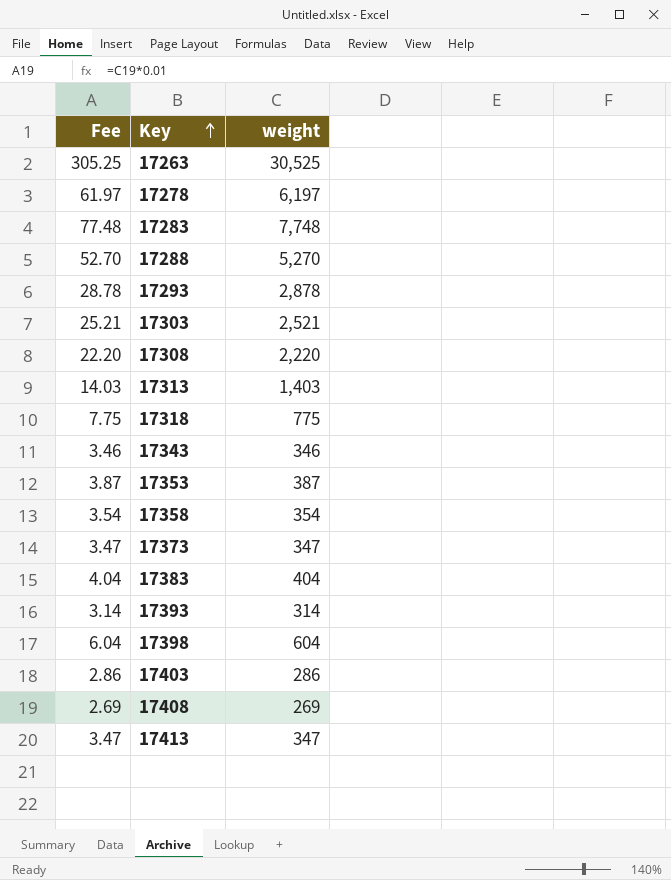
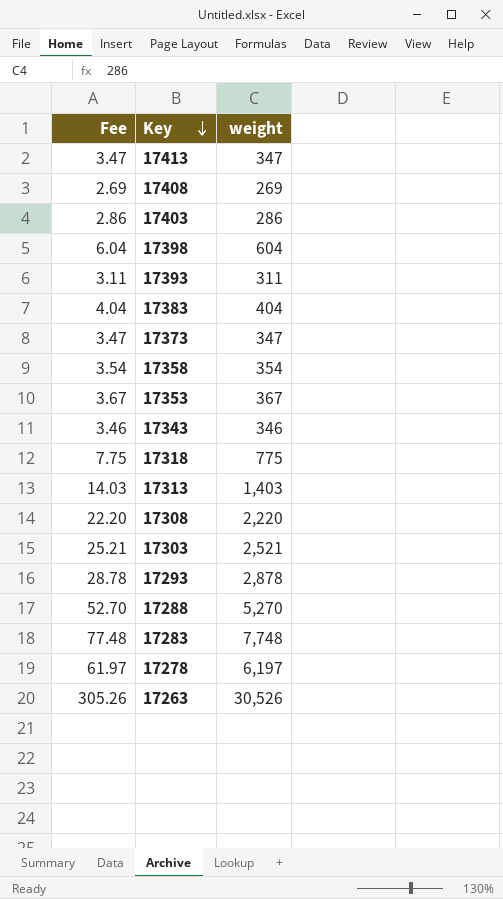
row order: Key ascending -> Key descending
17393 | Fee: 3.14 -> 3.11
17393 | weight: 314 -> 311
17353 | Fee: 3.87 -> 3.67
17353 | weight: 387 -> 367
17263 | Fee: 305.25 -> 305.26
17263 | weight: 30,525 -> 30,526

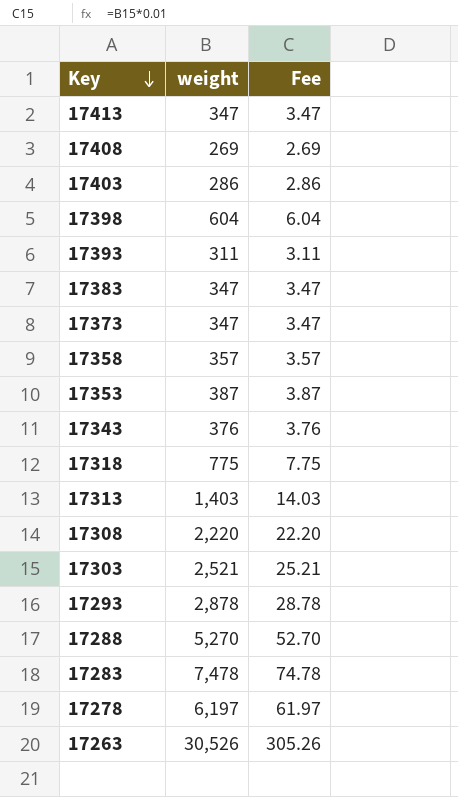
column Fee | position: 1 -> 3
17383 | weight: 404 -> 347
17383 | Fee: 4.04 -> 3.47
17358 | weight: 354 -> 357
17358 | Fee: 3.54 -> 3.57
17353 | weight: 367 -> 387
17353 | Fee: 3.67 -> 3.87
17343 | weight: 346 -> 376
17343 | Fee: 3.46 -> 3.76
17283 | weight: 7,748 -> 7,478
17283 | Fee: 77.48 -> 74.78

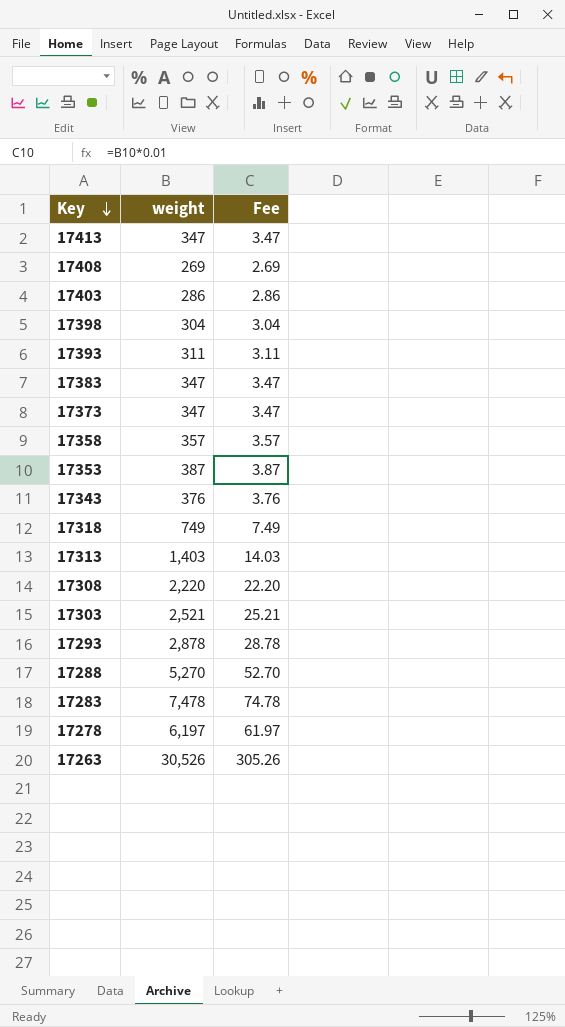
17398 | weight: 604 -> 304
17398 | Fee: 6.04 -> 3.04
17318 | weight: 775 -> 749
17318 | Fee: 7.75 -> 7.49

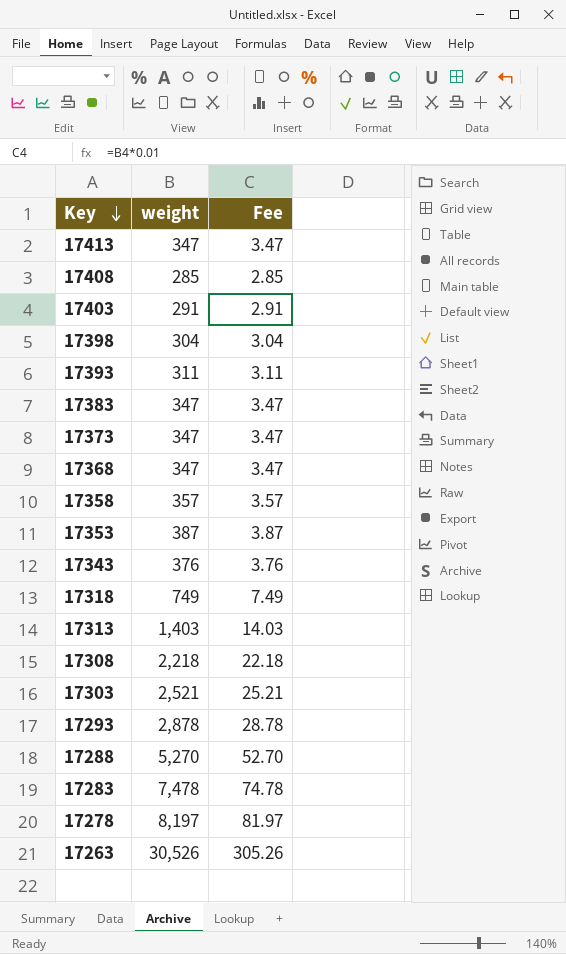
17408 | weight: 269 -> 285
17408 | Fee: 2.69 -> 2.85
17403 | weight: 286 -> 291
17403 | Fee: 2.86 -> 2.91
row 17368: none -> 347 | 3.47
17308 | weight: 2,220 -> 2,218
17308 | Fee: 22.20 -> 22.18
17278 | weight: 6,197 -> 8,197
17278 | Fee: 61.97 -> 81.97

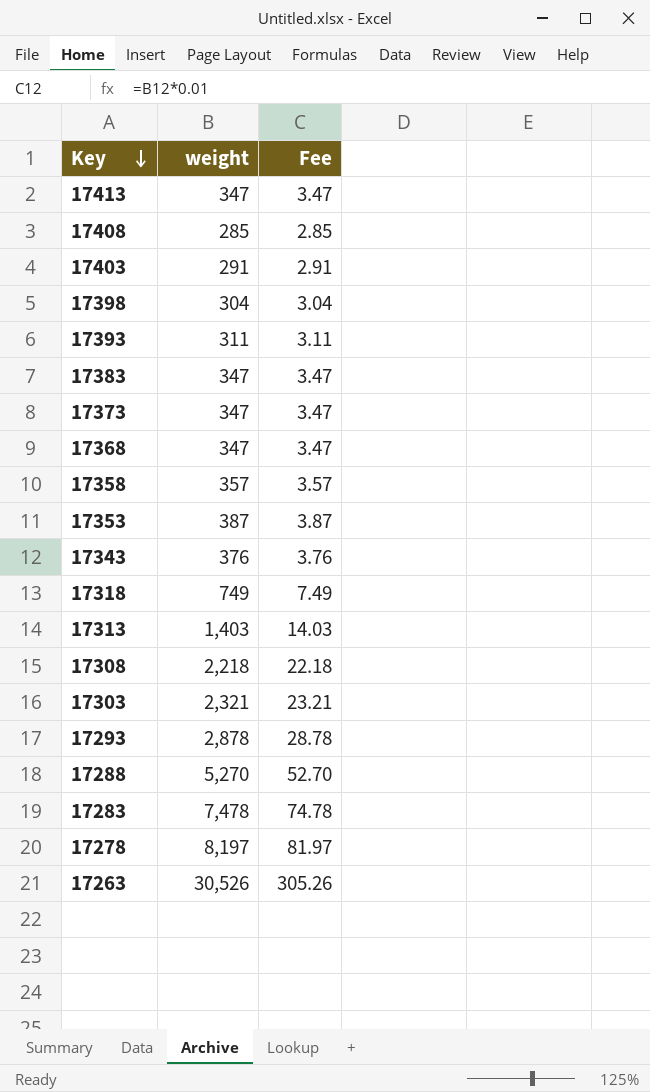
17303 | weight: 2,521 -> 2,321
17303 | Fee: 25.21 -> 23.21

